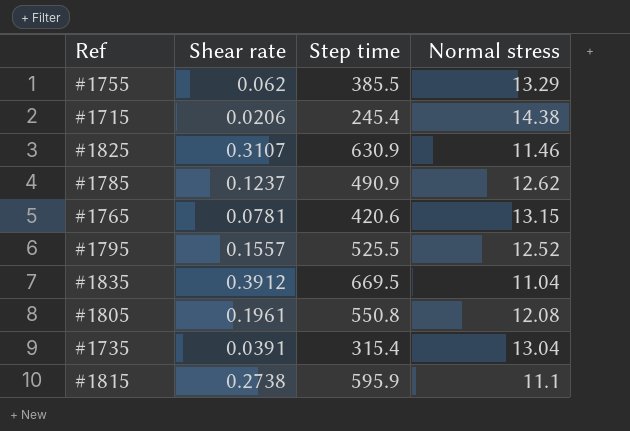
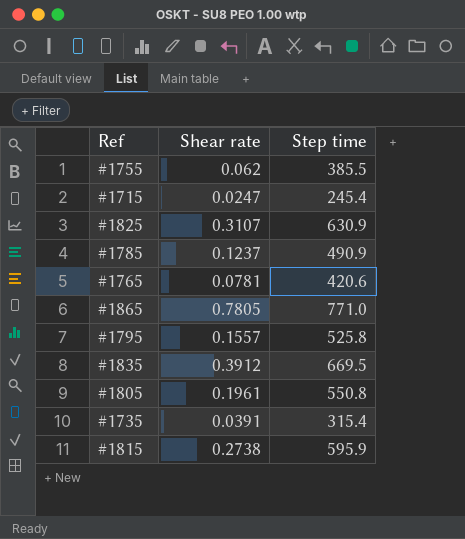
column Normal stress | position: 4 -> none
#1715 | Shear rate: 0.0206 -> 0.0247
row #1865: none -> 0.7805 | 771.0
#1795 | Step time: 525.5 -> 525.8

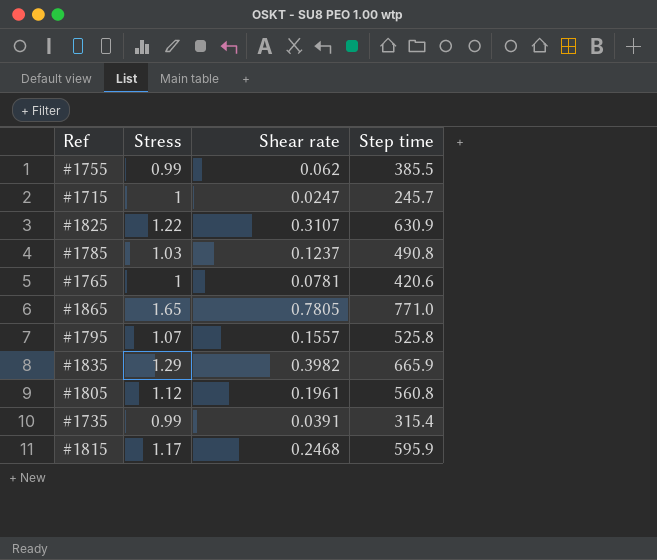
column Stress | position: none -> 2
#1715 | Step time: 245.4 -> 245.7
#1785 | Step time: 490.9 -> 490.8
#1835 | Shear rate: 0.3912 -> 0.3982
#1835 | Step time: 669.5 -> 665.9
#1805 | Step time: 550.8 -> 560.8
#1815 | Shear rate: 0.2738 -> 0.2468

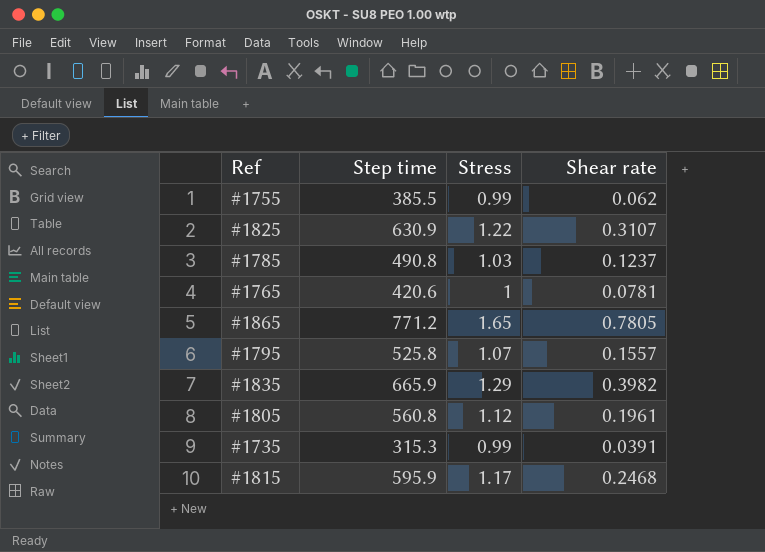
column Step time | position: 4 -> 2
row #1715: 1 | 0.0247 | 245.7 -> none
#1865 | Step time: 771.0 -> 771.2
#1735 | Step time: 315.4 -> 315.3

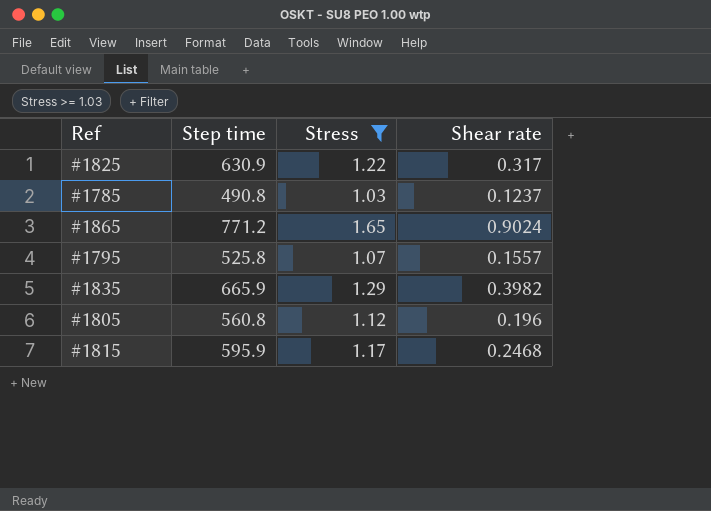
filter: none -> Stress >= 1.03
#1825 | Shear rate: 0.3107 -> 0.317
#1865 | Shear rate: 0.7805 -> 0.9024
#1805 | Shear rate: 0.1961 -> 0.196

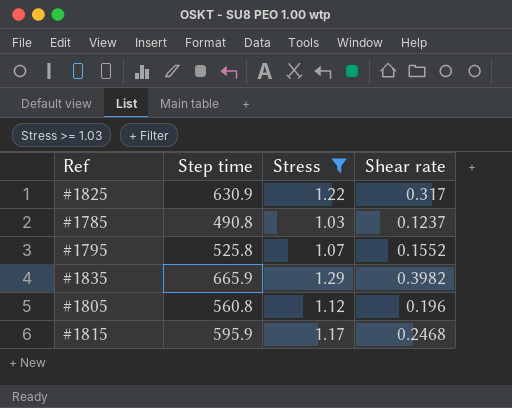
row #1865: 771.2 | 1.65 | 0.9024 -> none
#1795 | Shear rate: 0.1557 -> 0.1552

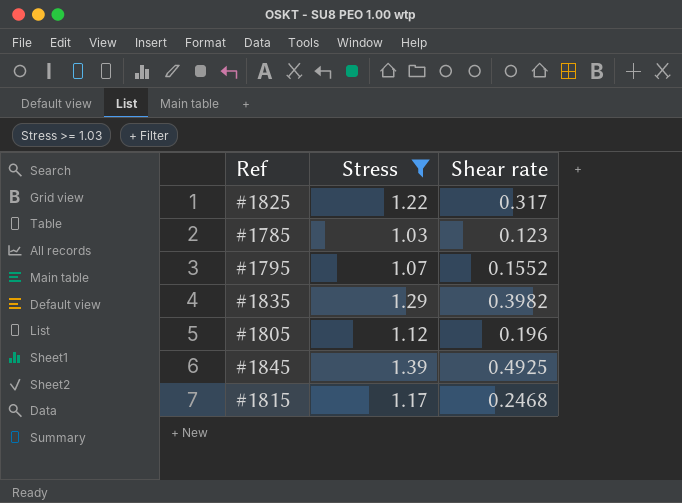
column Step time | position: 2 -> none
#1785 | Shear rate: 0.1237 -> 0.123
row #1845: none -> 1.39 | 0.4925

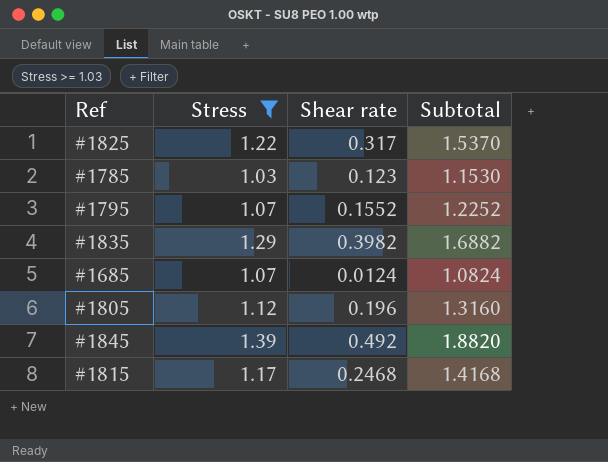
column Subtotal | formula: none -> [Stress] + [Shear rate]
row #1685: none -> 1.07 | 0.0124 | 1.0824
#1845 | Shear rate: 0.4925 -> 0.492

